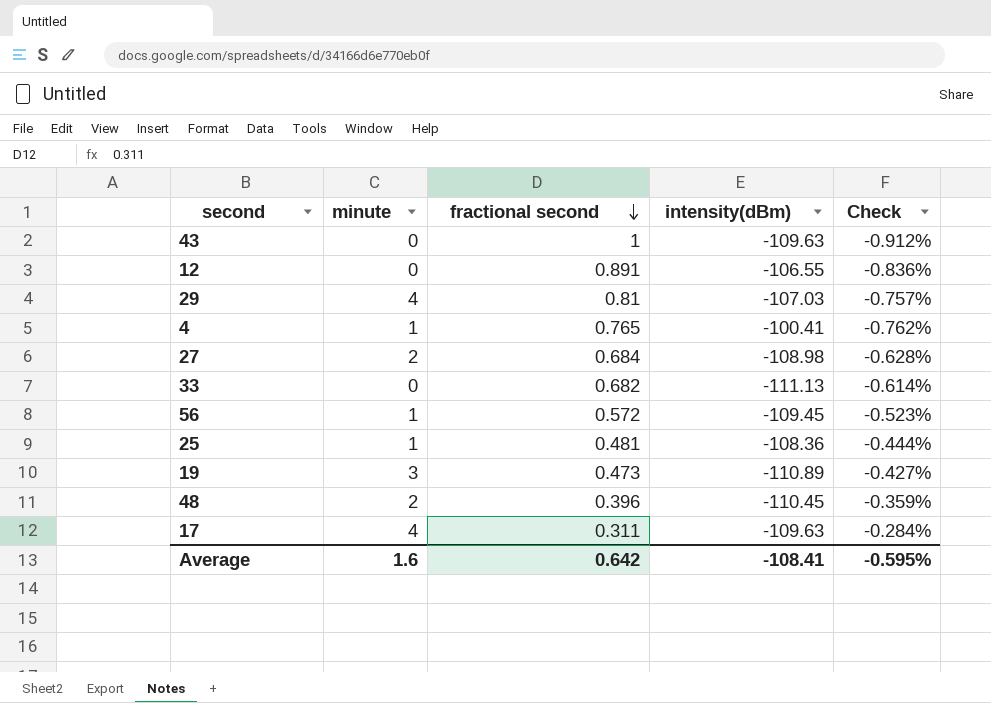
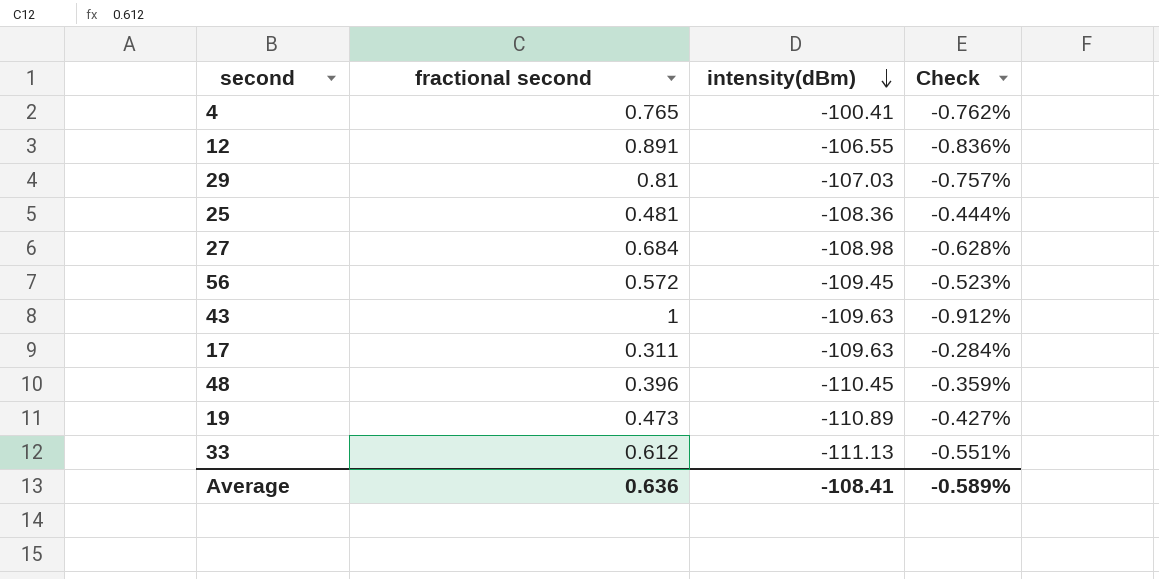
row order: fractional second descending -> intensity(dBm) descending
column minute | position: 2 -> none
33 | fractional second: 0.682 -> 0.612
33 | Check: -0.614% -> -0.551%
Average | fractional second: 0.642 -> 0.636
Average | Check: -0.595% -> -0.589%

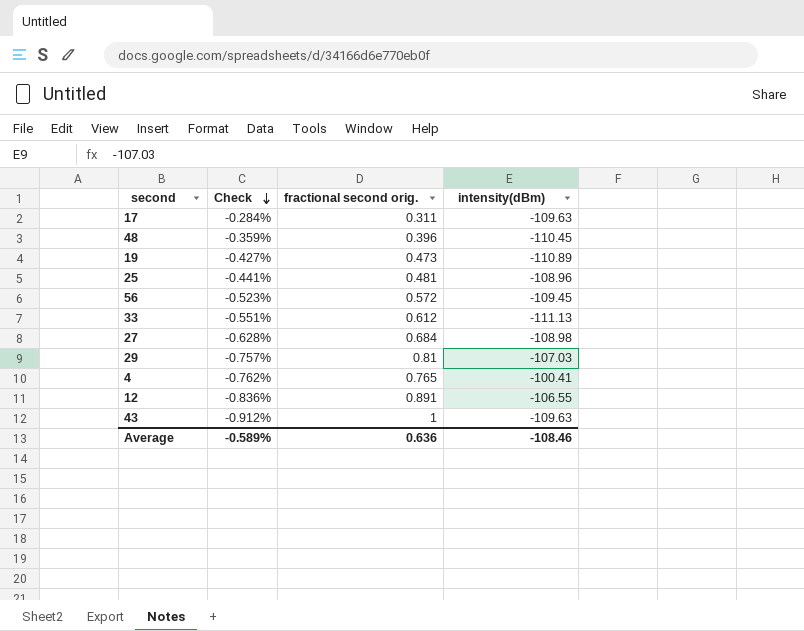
row order: intensity(dBm) descending -> Check descending
column Check | position: 4 -> 2
column name: fractional second -> fractional second orig.
25 | Check: -0.444% -> -0.441%
25 | intensity(dBm): -108.36 -> -108.96
Average | intensity(dBm): -108.41 -> -108.46

